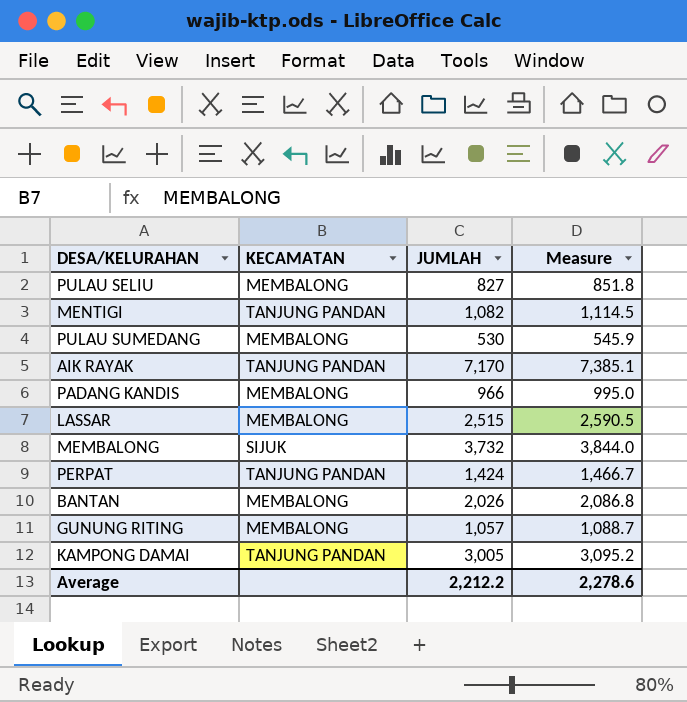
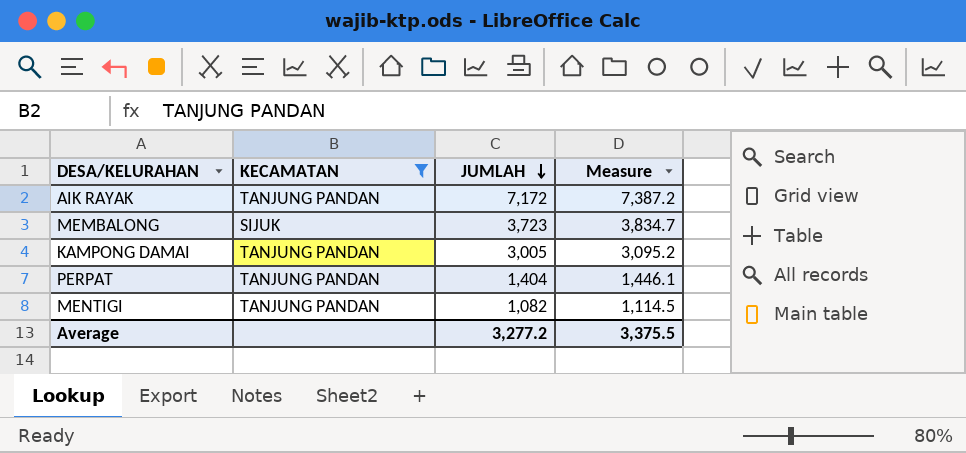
filter: none -> KECAMATAN != MEMBALONG
row order: none -> JUMLAH descending
AIK RAYAK | JUMLAH: 7,170 -> 7,172
AIK RAYAK | Measure: 7,385.1 -> 7,387.2
MEMBALONG | JUMLAH: 3,732 -> 3,723
MEMBALONG | Measure: 3,844.0 -> 3,834.7
PERPAT | JUMLAH: 1,424 -> 1,404
PERPAT | Measure: 1,466.7 -> 1,446.1
Average | JUMLAH: 2,212.2 -> 3,277.2
Average | Measure: 2,278.6 -> 3,375.5

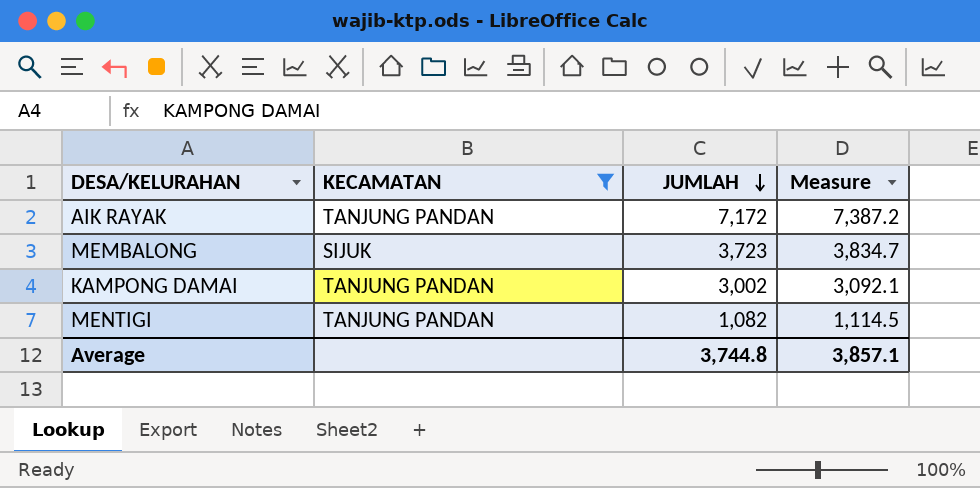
row PERPAT: TANJUNG PANDAN | 1,404 | 1,446.1 -> none
KAMPONG DAMAI | JUMLAH: 3,005 -> 3,002
KAMPONG DAMAI | Measure: 3,095.2 -> 3,092.1
Average | JUMLAH: 3,277.2 -> 3,744.8
Average | Measure: 3,375.5 -> 3,857.1

